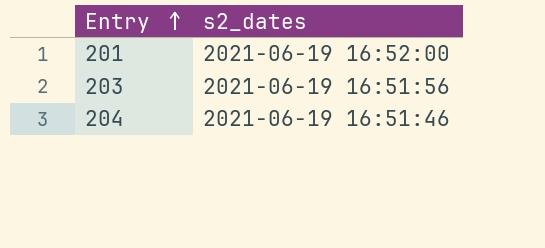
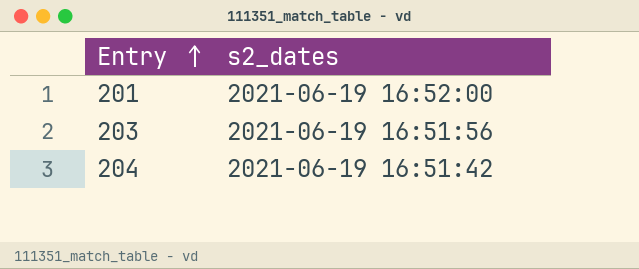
204 | s2_dates: 2021-06-19 16:51:46 -> 2021-06-19 16:51:42

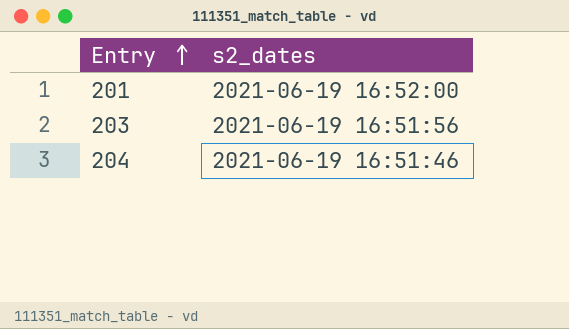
204 | s2_dates: 2021-06-19 16:51:42 -> 2021-06-19 16:51:46

